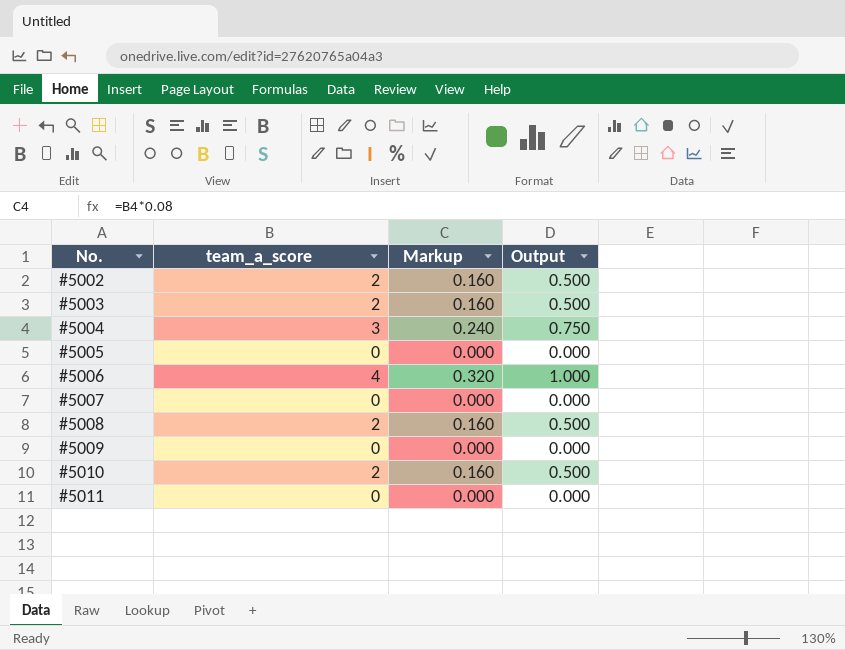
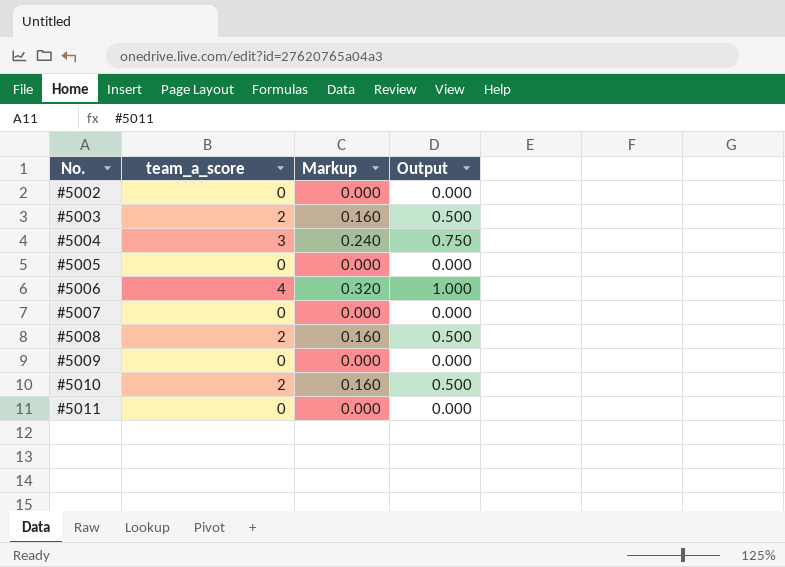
#5002 | team_a_score: 2 -> 0
#5002 | Markup: 0.160 -> 0.000
#5002 | Output: 0.500 -> 0.000

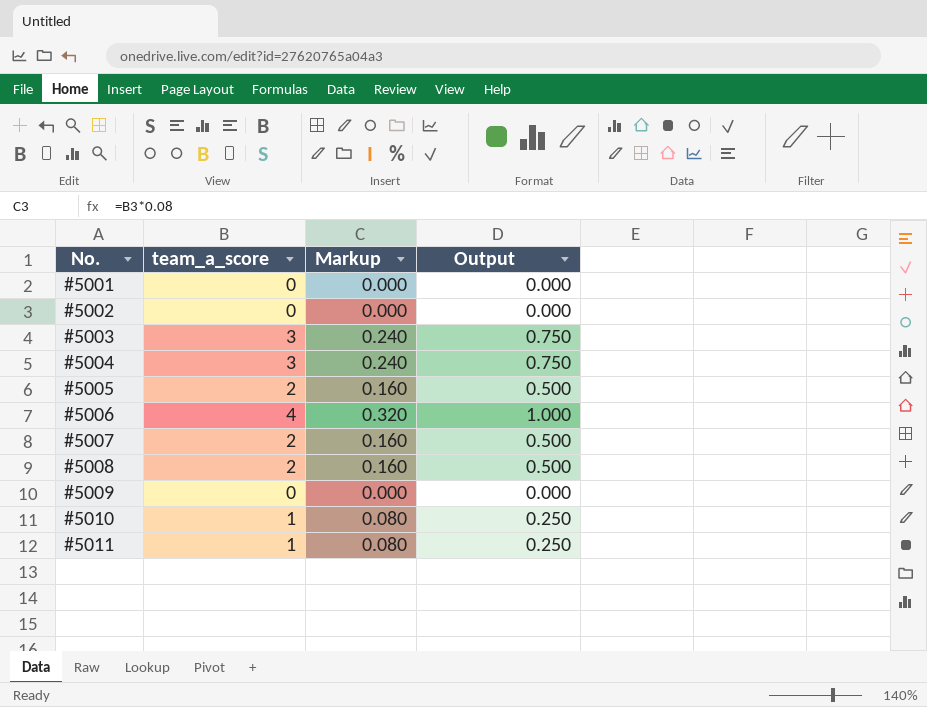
row #5001: none -> 0 | 0.000 | 0.000
#5003 | team_a_score: 2 -> 3
#5003 | Markup: 0.160 -> 0.240
#5003 | Output: 0.500 -> 0.750
#5005 | team_a_score: 0 -> 2
#5005 | Markup: 0.000 -> 0.160
#5005 | Output: 0.000 -> 0.500
#5007 | team_a_score: 0 -> 2
#5007 | Markup: 0.000 -> 0.160
#5007 | Output: 0.000 -> 0.500
#5010 | team_a_score: 2 -> 1
#5010 | Markup: 0.160 -> 0.080
#5010 | Output: 0.500 -> 0.250
#5011 | team_a_score: 0 -> 1
#5011 | Markup: 0.000 -> 0.080
#5011 | Output: 0.000 -> 0.250

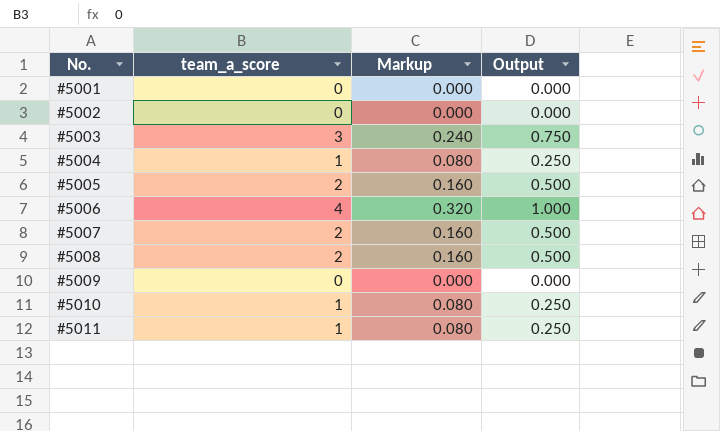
#5004 | team_a_score: 3 -> 1
#5004 | Markup: 0.240 -> 0.080
#5004 | Output: 0.750 -> 0.250

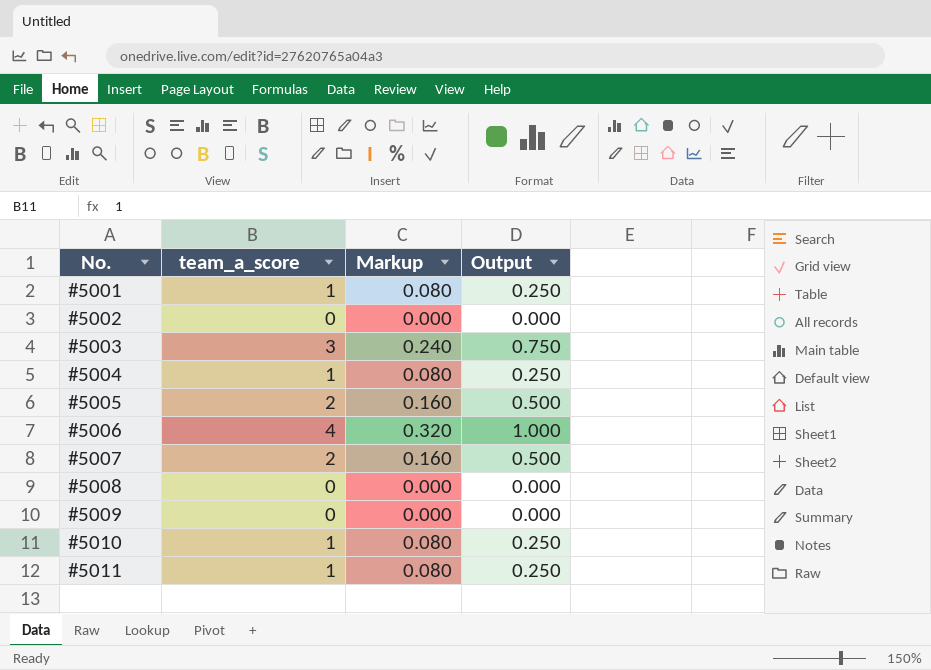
#5001 | team_a_score: 0 -> 1
#5001 | Markup: 0.000 -> 0.080
#5001 | Output: 0.000 -> 0.250
#5008 | team_a_score: 2 -> 0
#5008 | Markup: 0.160 -> 0.000
#5008 | Output: 0.500 -> 0.000

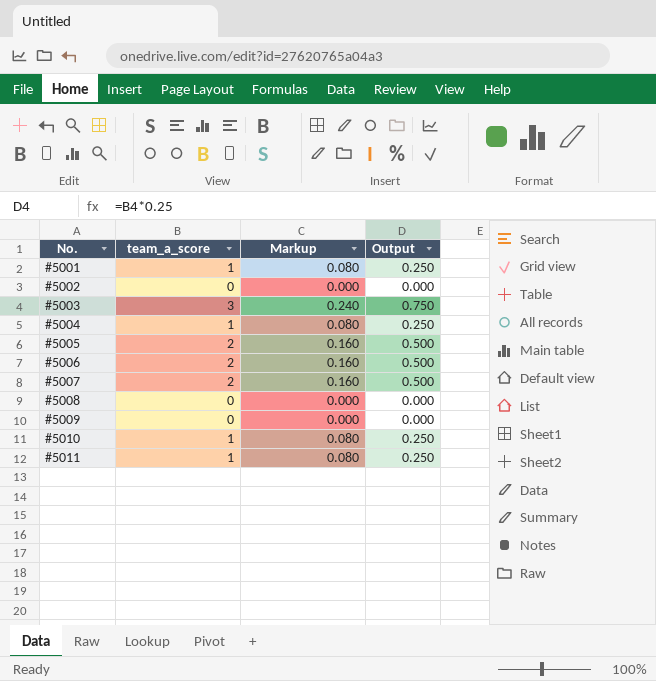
#5006 | team_a_score: 4 -> 2
#5006 | Markup: 0.320 -> 0.160
#5006 | Output: 1.000 -> 0.500

